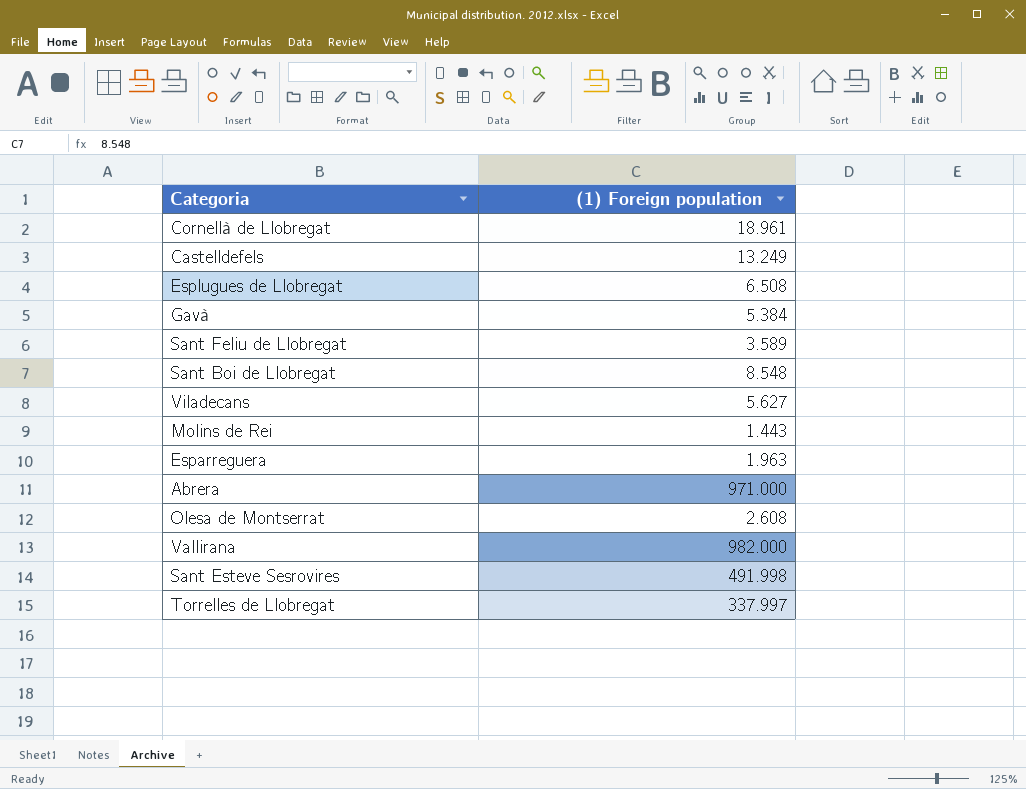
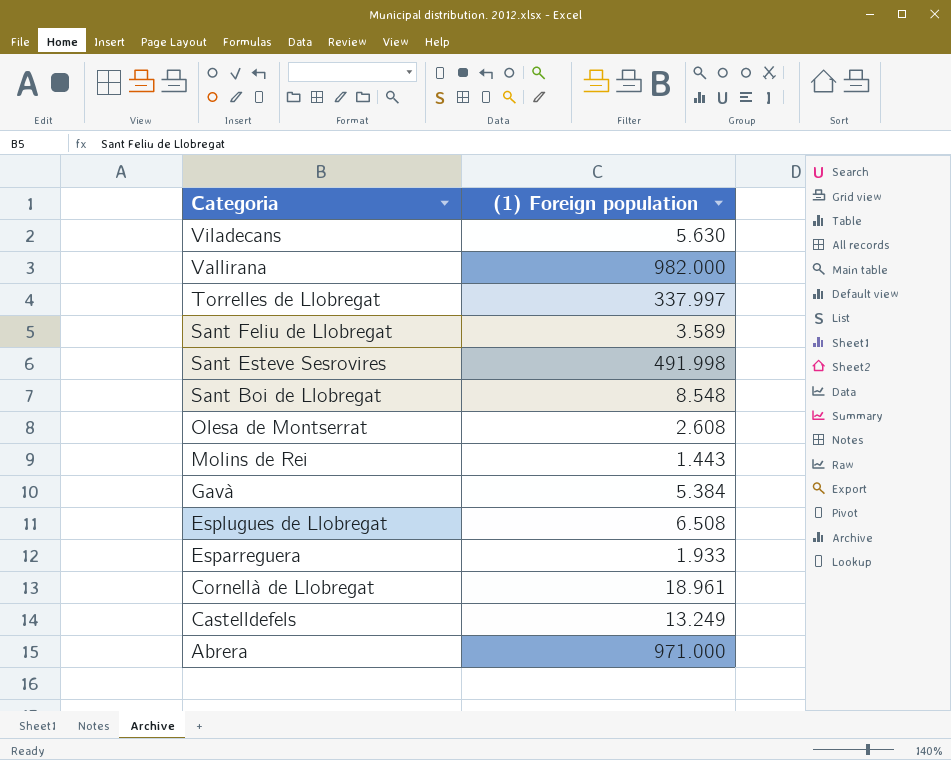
row order: none -> Categoria descending
Viladecans | (1) Foreign population: 5.627 -> 5.630
Esparreguera | (1) Foreign population: 1.963 -> 1.933

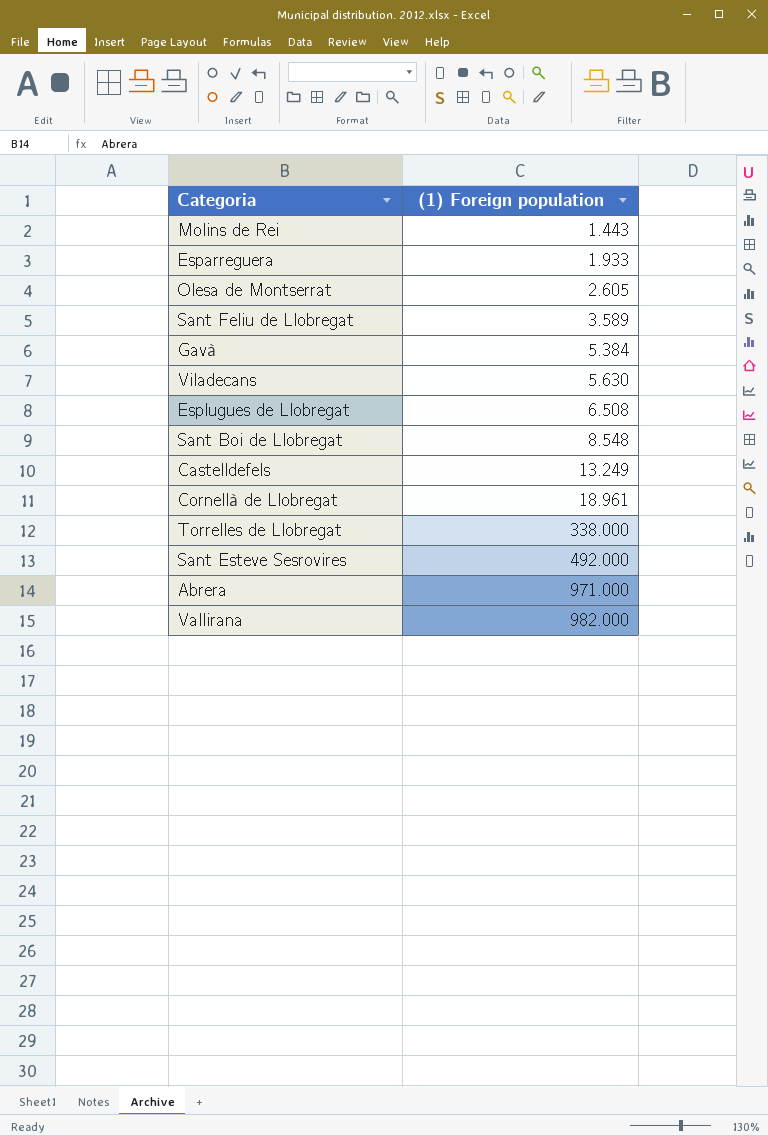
row order: Categoria descending -> (1) Foreign population ascending
Olesa de Montserrat | (1) Foreign population: 2.608 -> 2.605
Torrelles de Llobregat | (1) Foreign population: 337.997 -> 338.000
Sant Esteve Sesrovires | (1) Foreign population: 491.998 -> 492.000

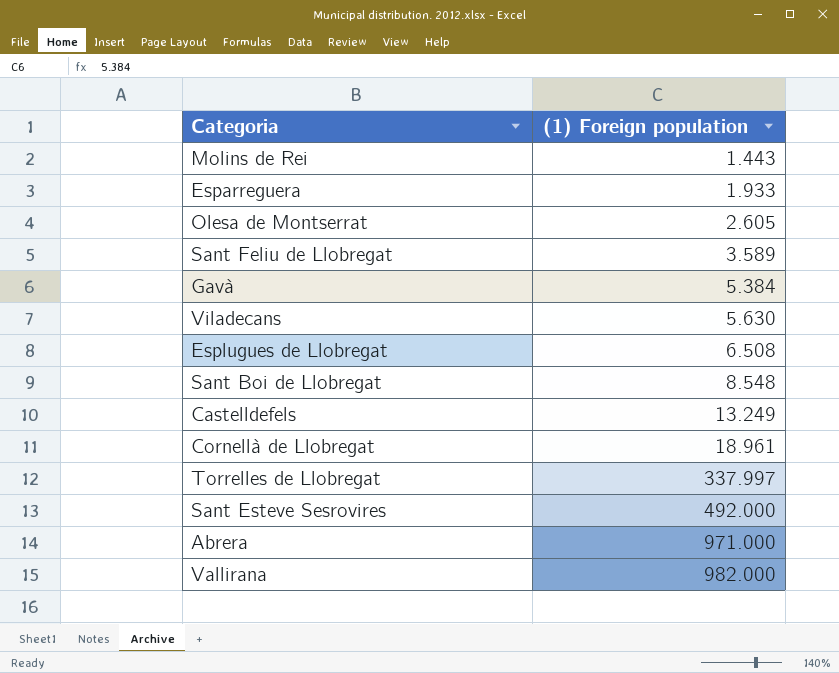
Torrelles de Llobregat | (1) Foreign population: 338.000 -> 337.997

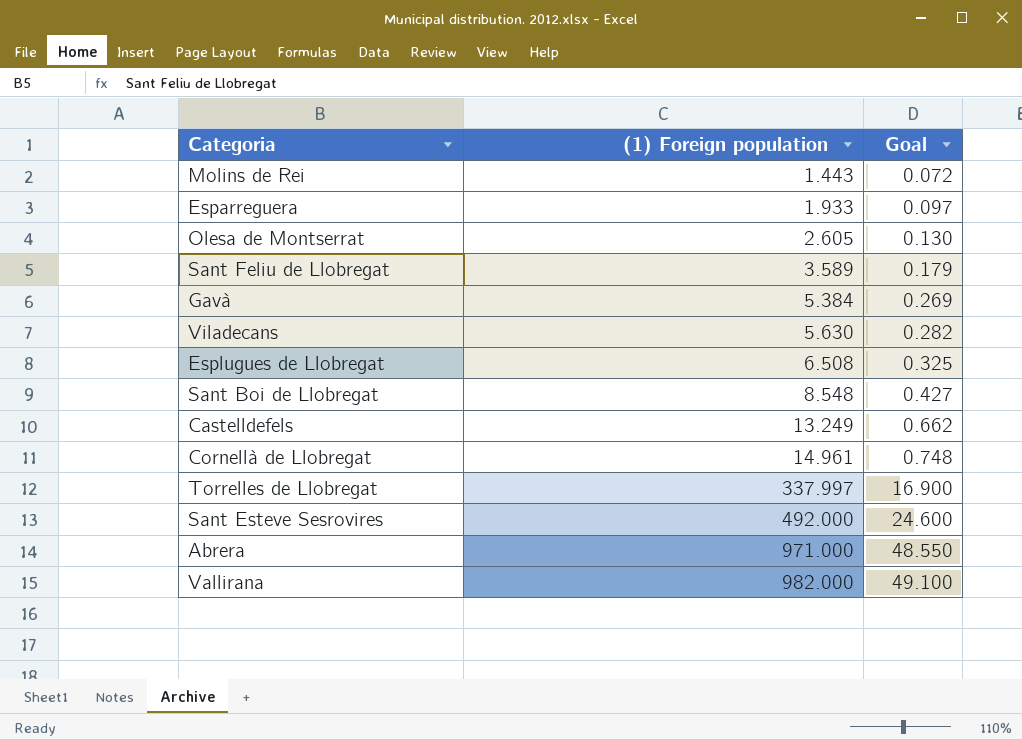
column Goal | formula: none -> [(1) Foreign population] * 0.05
Cornellà de Llobregat | (1) Foreign population: 18.961 -> 14.961

